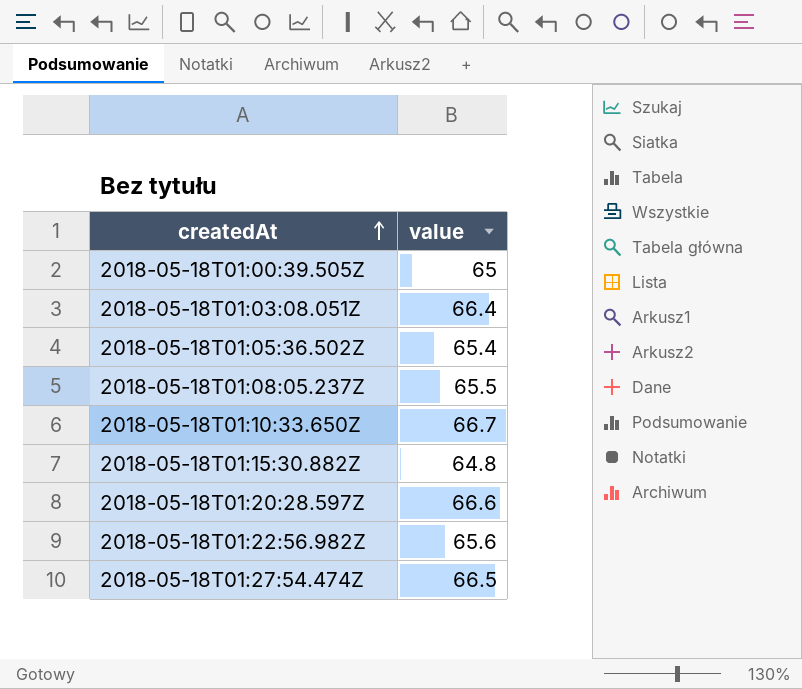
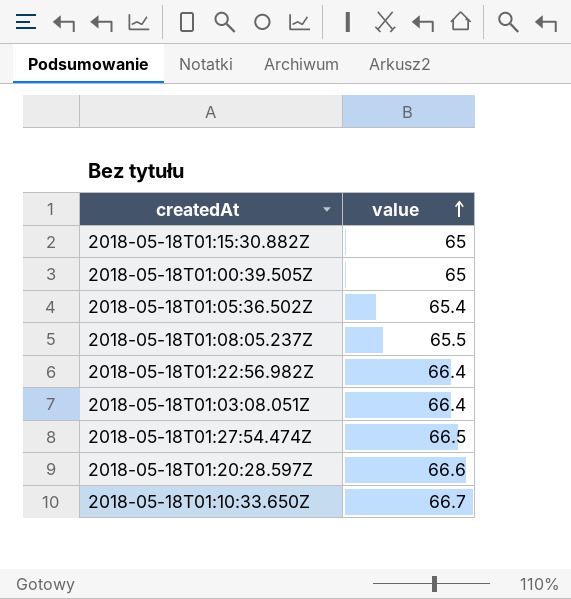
row order: createdAt ascending -> value ascending
2018-05-18T01:15:30.882Z | value: 64.8 -> 65
2018-05-18T01:22:56.982Z | value: 65.6 -> 66.4

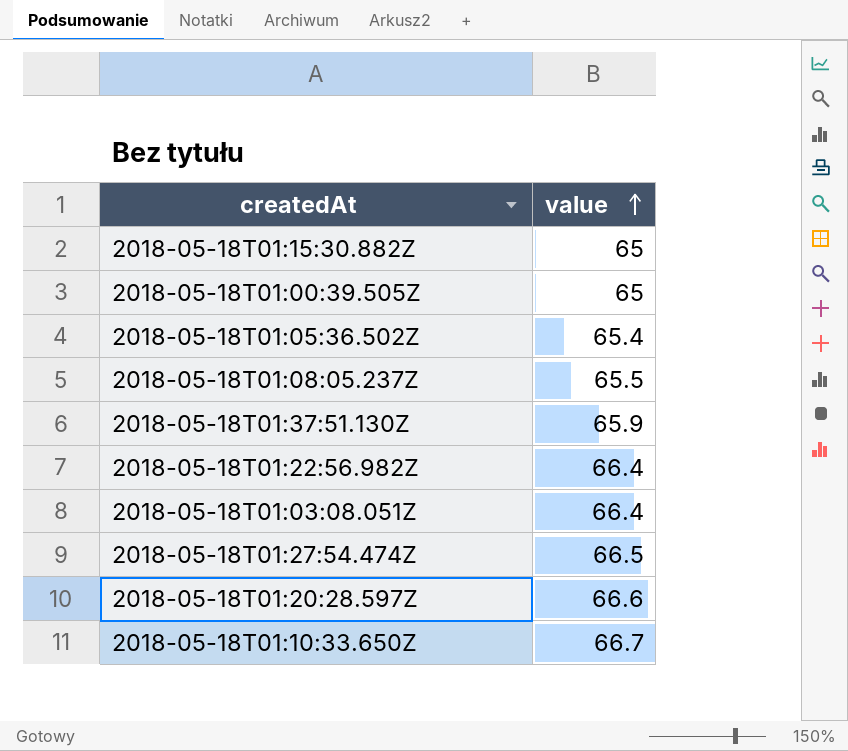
row 2018-05-18T01:37:51.130Z: none -> 65.9

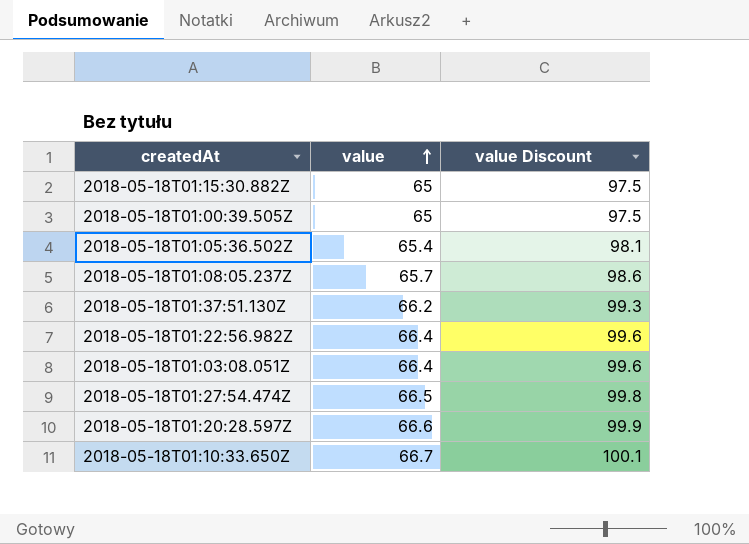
column value Discount | formula: none -> [value] * 1.5
2018-05-18T01:08:05.237Z | value: 65.5 -> 65.7
2018-05-18T01:37:51.130Z | value: 65.9 -> 66.2

